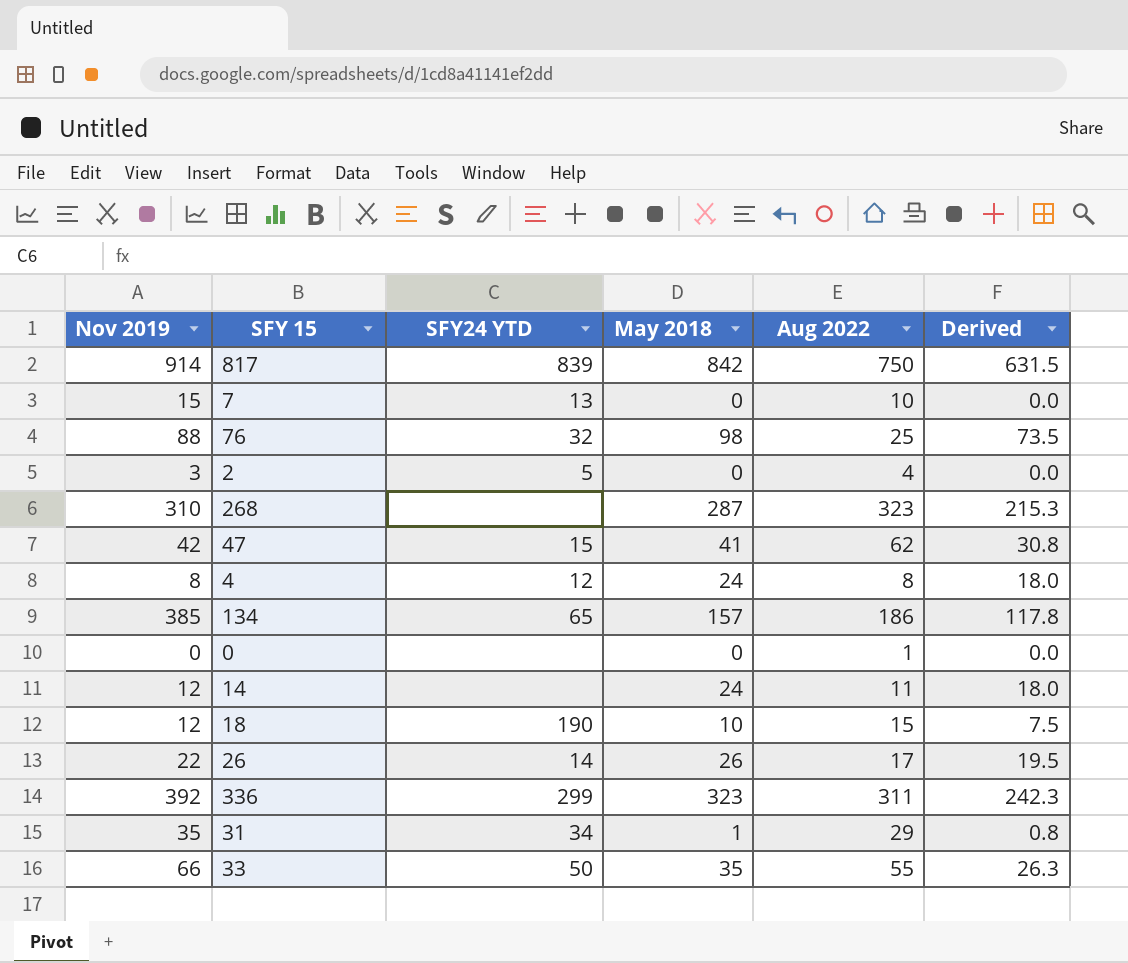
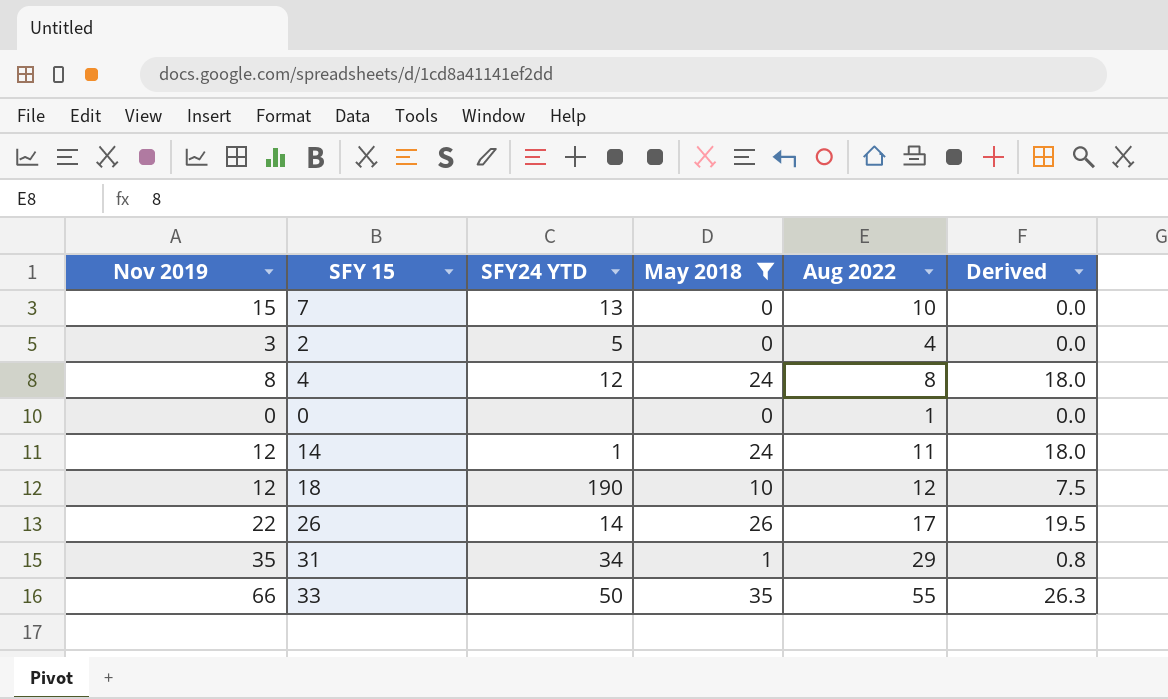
filter: none -> May 2018 <= 35
14 | SFY24 YTD: none -> 1
18 | Aug 2022: 15 -> 12

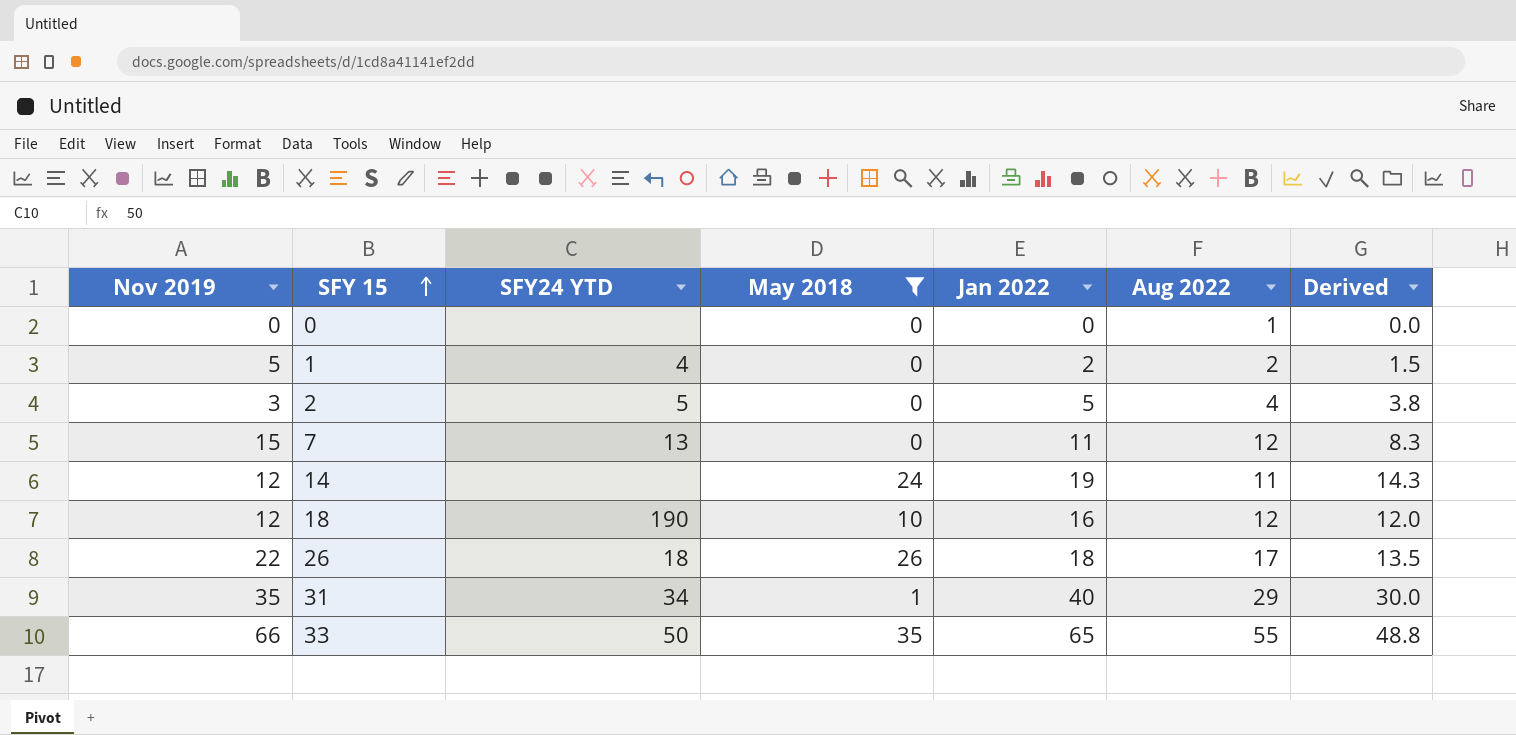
row order: none -> SFY 15 ascending
column Jan 2022 | position: none -> 5
column Derived | formula: [May 2018] * 0.75 -> [Jan 2022] * 0.75
row 4: 8 | 12 | 24 | 8 | 18.0 -> none
row 1: none -> 5 | 4 | 0 | 2 | 2 | 1.5
7 | Aug 2022: 10 -> 12
14 | SFY24 YTD: 1 -> none
26 | SFY24 YTD: 14 -> 18

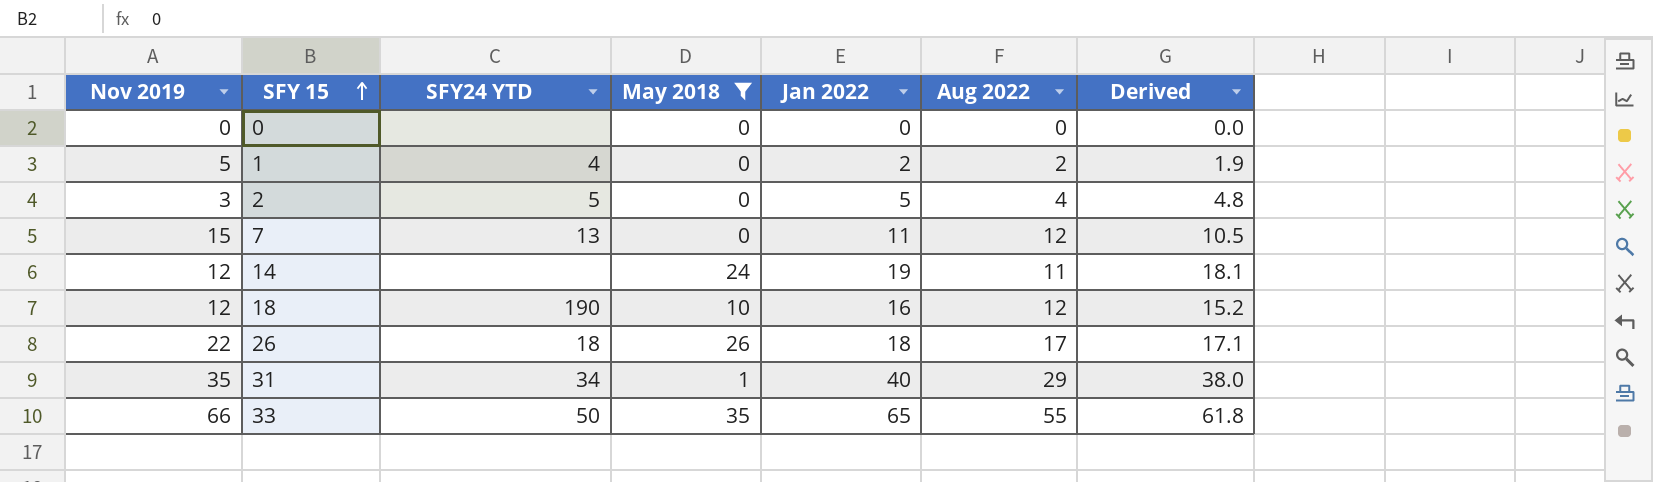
column Derived | formula: [Jan 2022] * 0.75 -> [Jan 2022] * 0.95
0 | Aug 2022: 1 -> 0

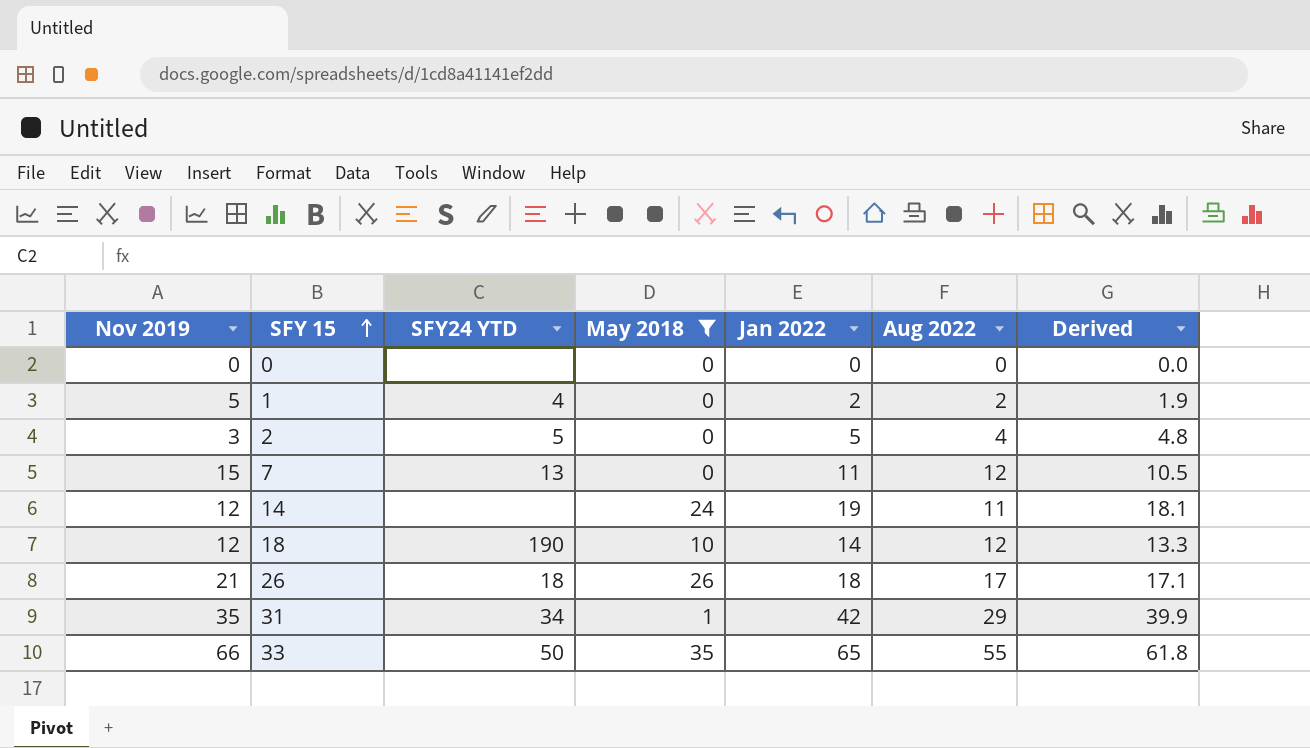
18 | Jan 2022: 16 -> 14
18 | Derived: 15.2 -> 13.3
26 | Nov 2019: 22 -> 21
31 | Jan 2022: 40 -> 42
31 | Derived: 38.0 -> 39.9

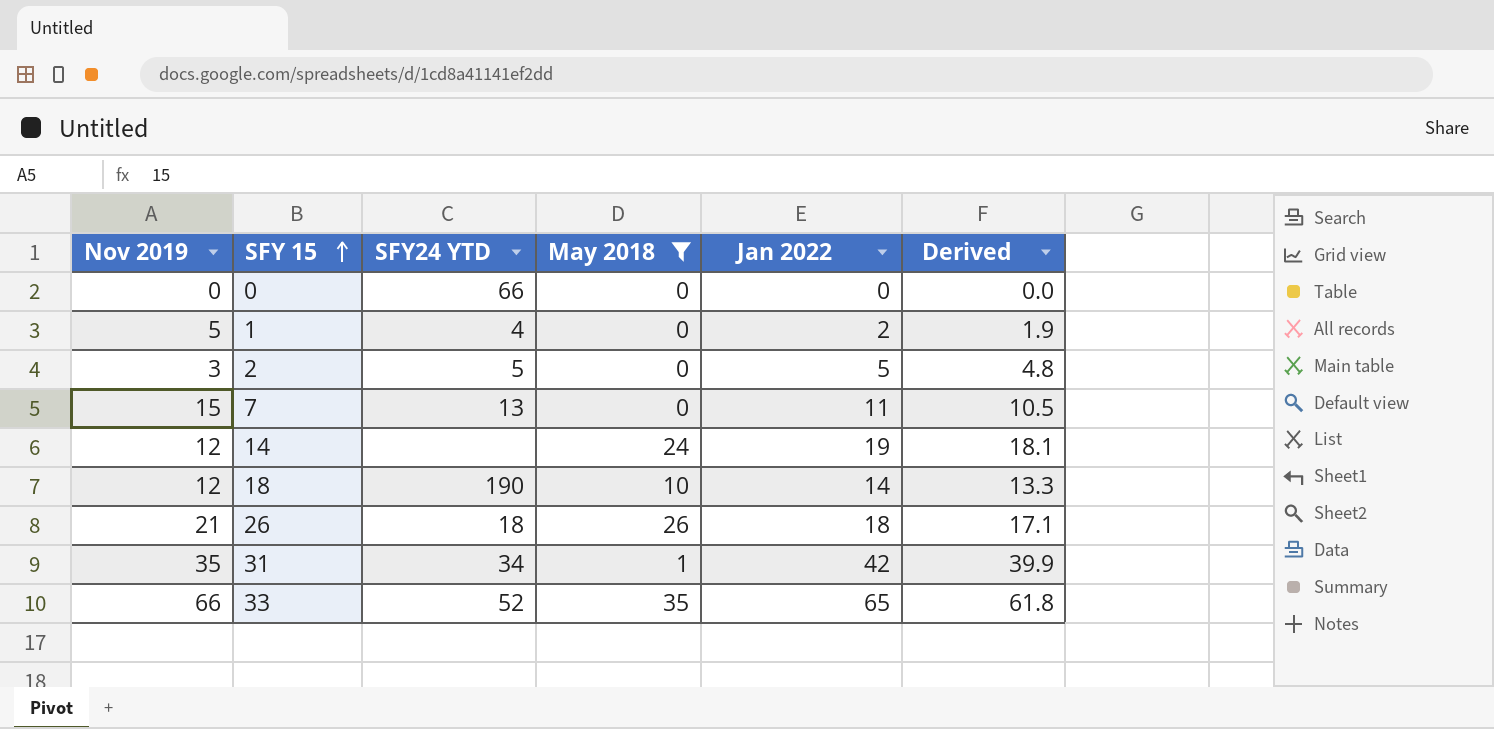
column Aug 2022 | position: 6 -> none
0 | SFY24 YTD: none -> 66
33 | SFY24 YTD: 50 -> 52

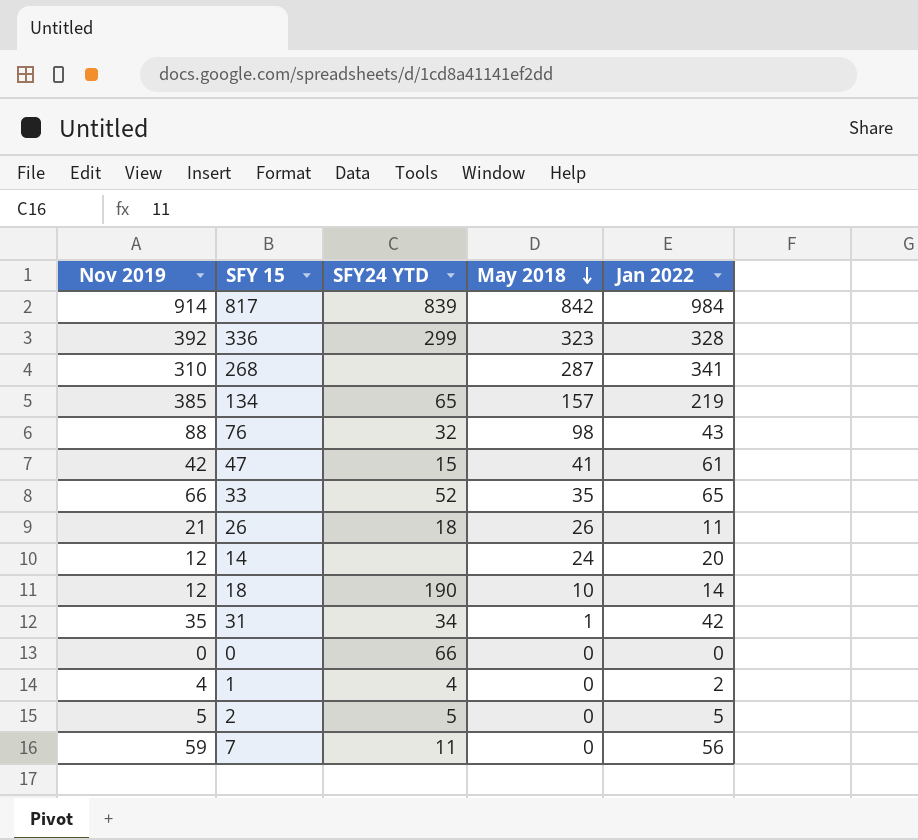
filter: May 2018 <= 35 -> none
row order: SFY 15 ascending -> May 2018 descending
column Derived | formula: [Jan 2022] * 0.95 -> none
26 | Jan 2022: 18 -> 11
14 | Jan 2022: 19 -> 20
1 | Nov 2019: 5 -> 4
2 | Nov 2019: 3 -> 5
7 | Nov 2019: 15 -> 59
7 | SFY24 YTD: 13 -> 11
7 | Jan 2022: 11 -> 56

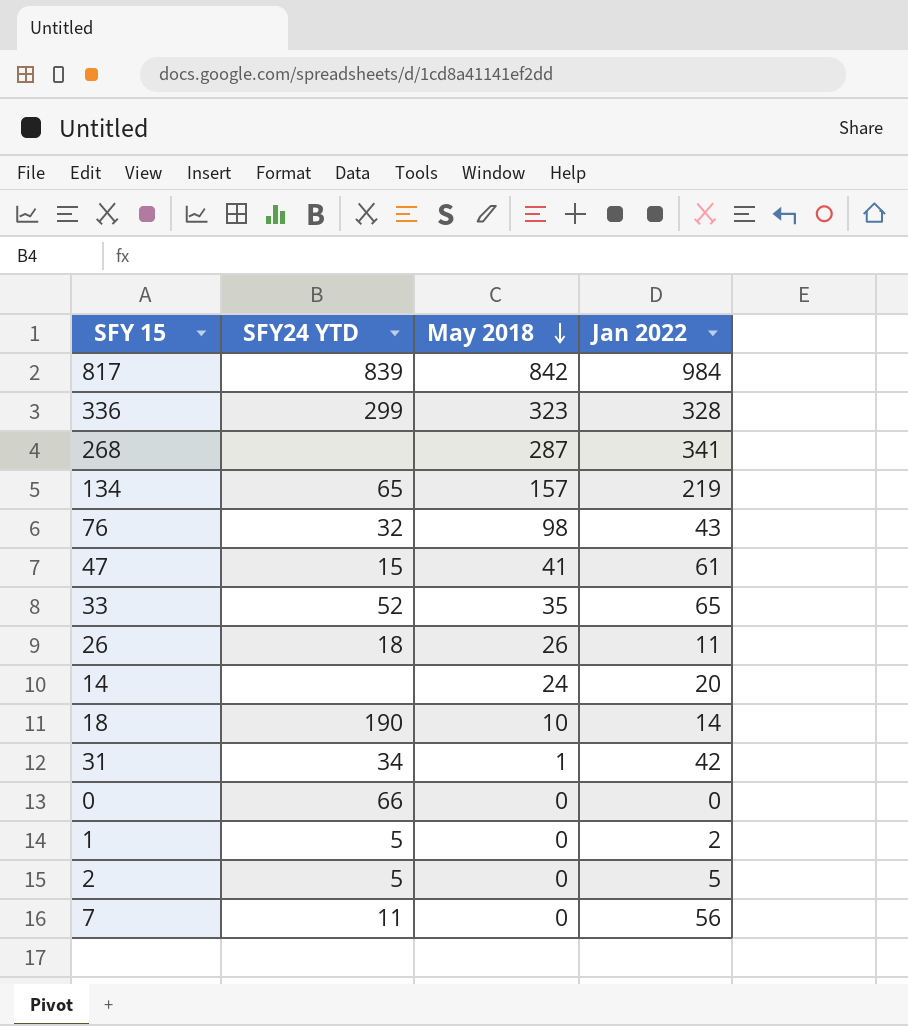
column Nov 2019 | position: 1 -> none
1 | SFY24 YTD: 4 -> 5

